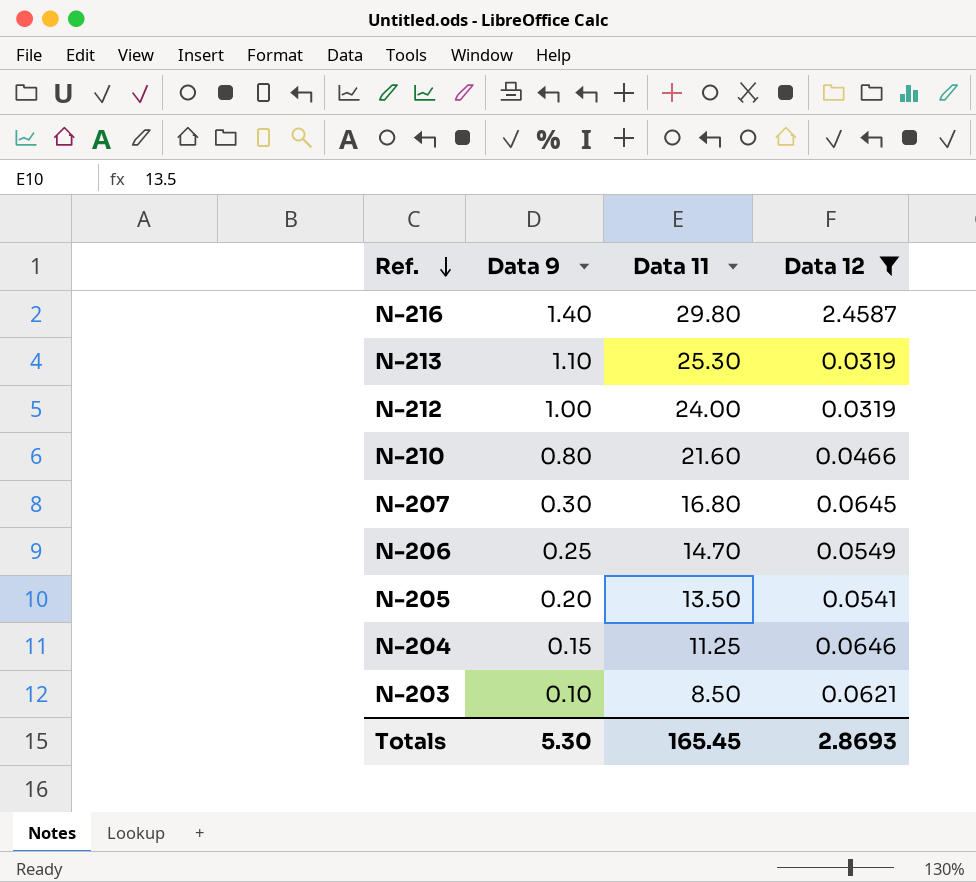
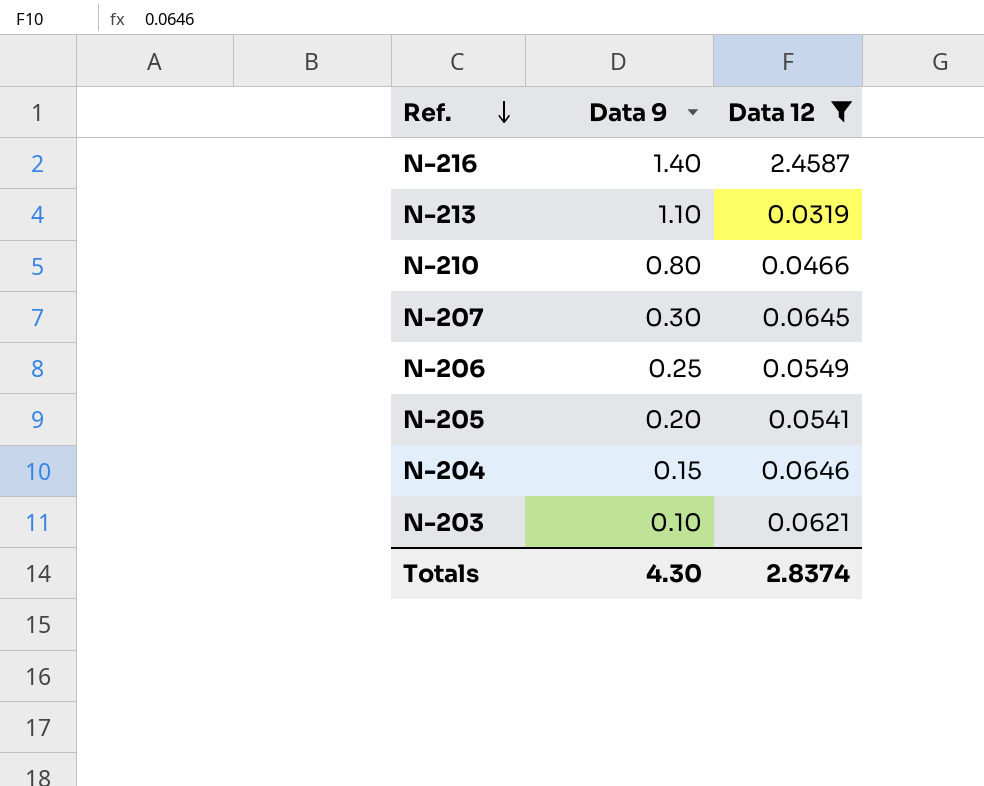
column Data 11 | position: 3 -> none
row N-212: 1.00 | 24.00 | 0.0319 -> none
Totals | Data 9: 5.30 -> 4.30
Totals | Data 12: 2.8693 -> 2.8374

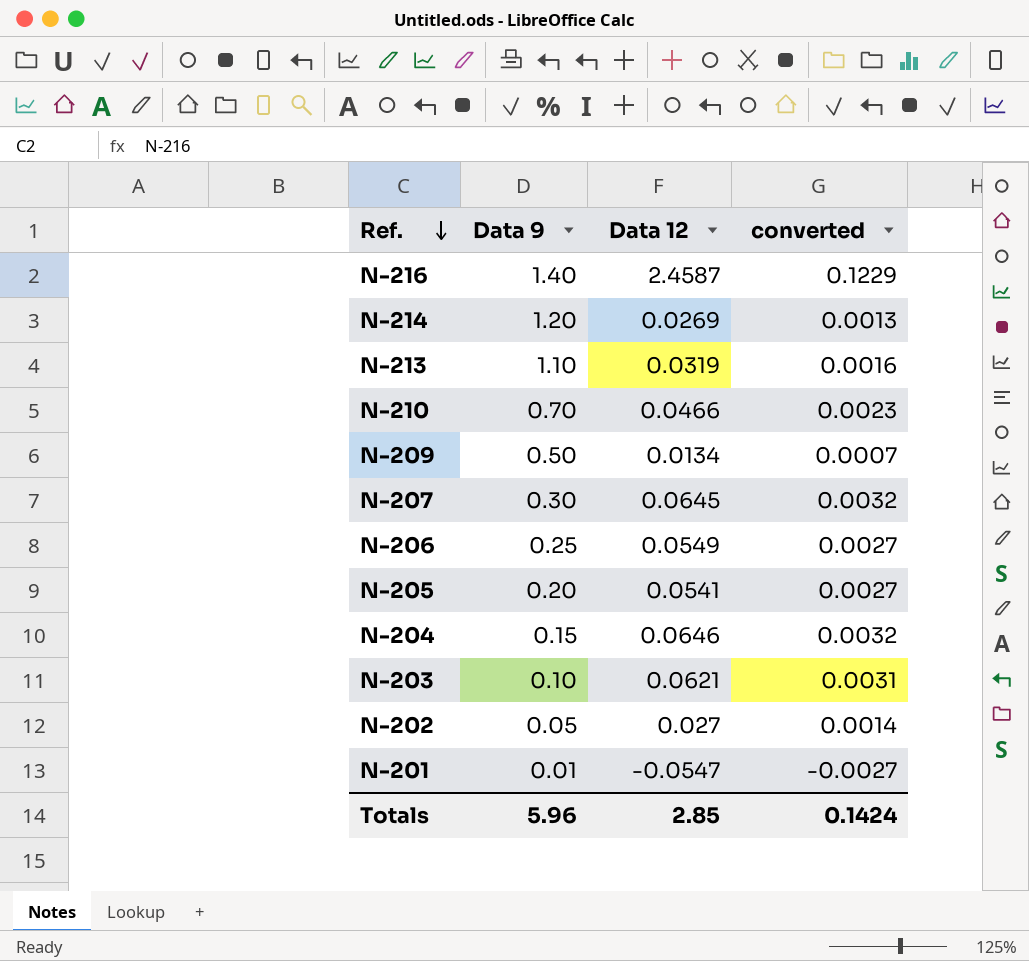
filter: Data 12 >= 0.0319 -> none
column converted | formula: none -> [Data 12] * 0.05
N-210 | Data 9: 0.80 -> 0.70
Totals | Data 9: 4.30 -> 5.96
Totals | Data 12: 2.8374 -> 2.85

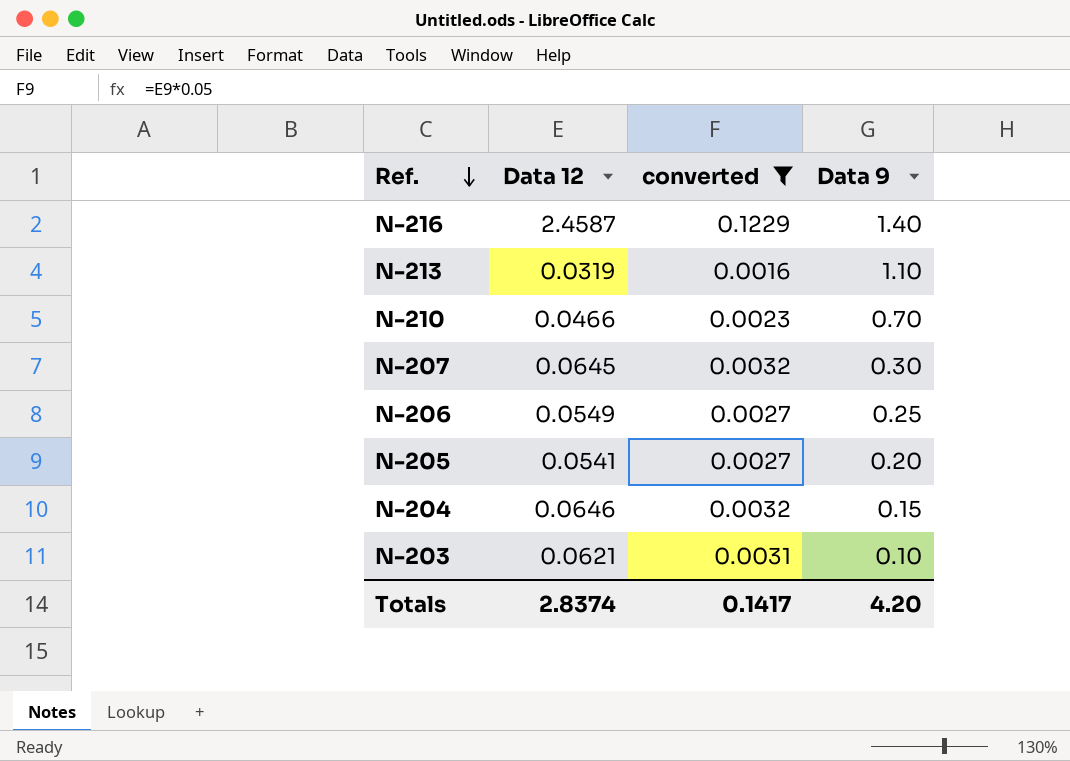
filter: none -> converted >= 0.0016
column Data 9 | position: 2 -> 4
Totals | Data 12: 2.85 -> 2.8374
Totals | converted: 0.1424 -> 0.1417
Totals | Data 9: 5.96 -> 4.20

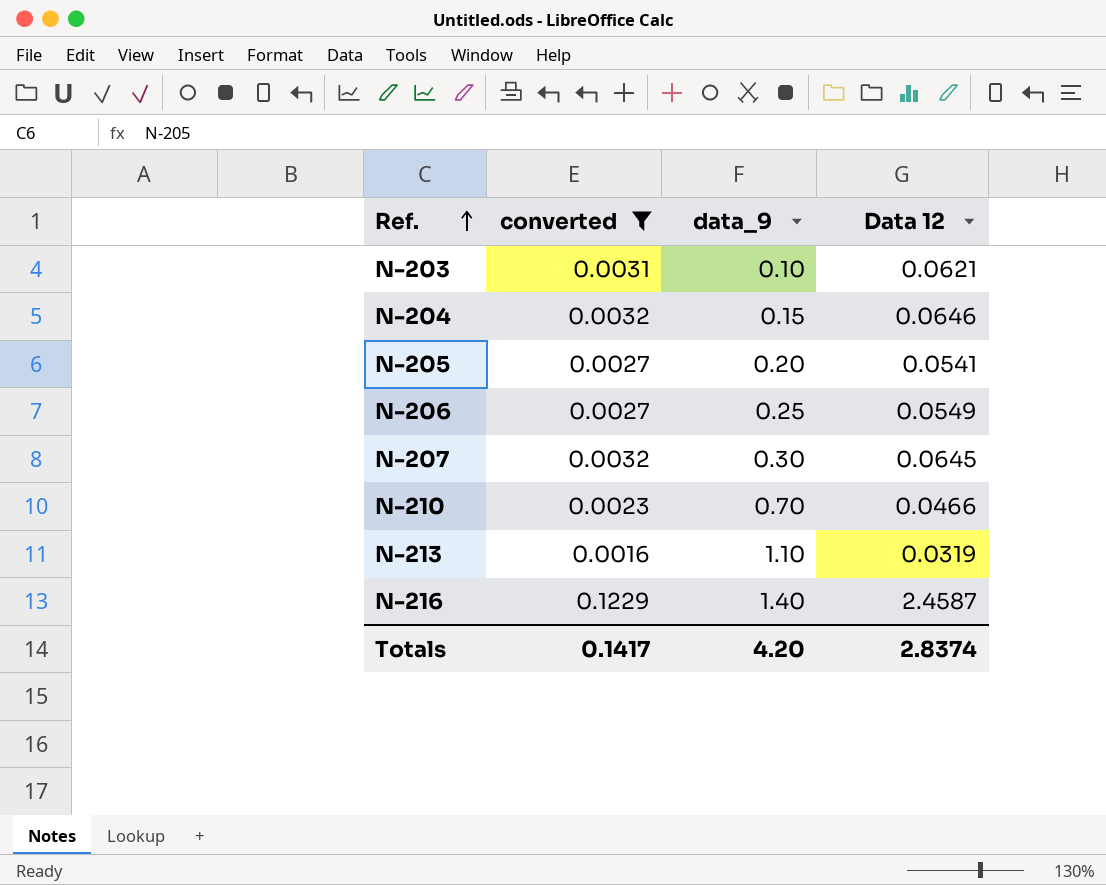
row order: Ref. descending -> Ref. ascending
column name: Data 9 -> data_9
column Data 12 | position: 2 -> 4

